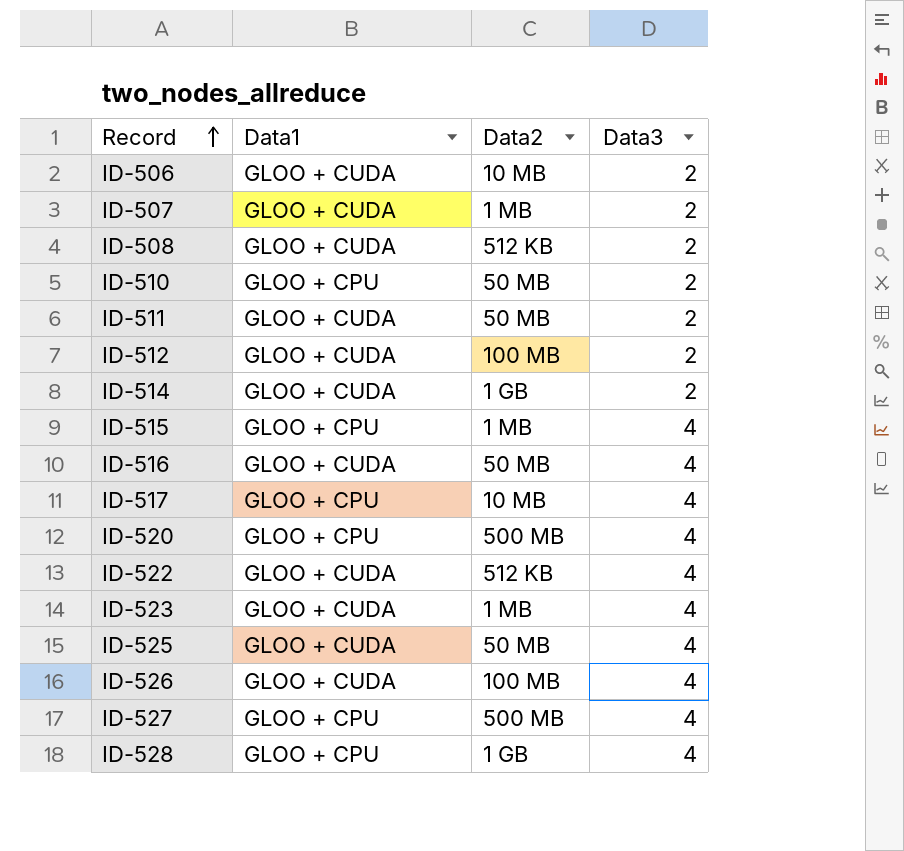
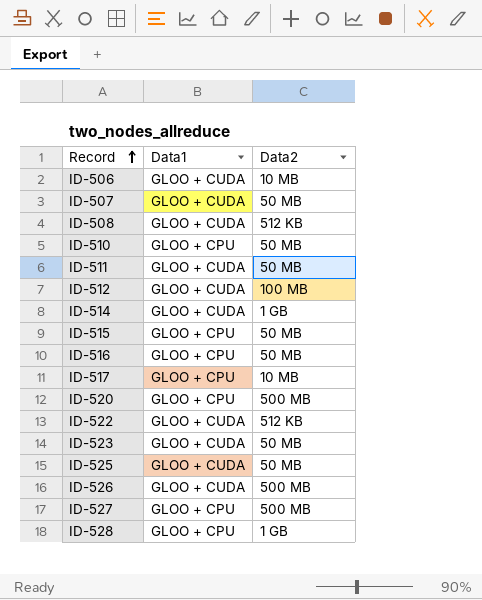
column Data3 | position: 4 -> none
ID-507 | Data2: 1 MB -> 50 MB
ID-515 | Data2: 1 MB -> 50 MB
ID-516 | Data1: GLOO + CUDA -> GLOO + CPU
ID-523 | Data2: 1 MB -> 50 MB
ID-526 | Data2: 100 MB -> 500 MB

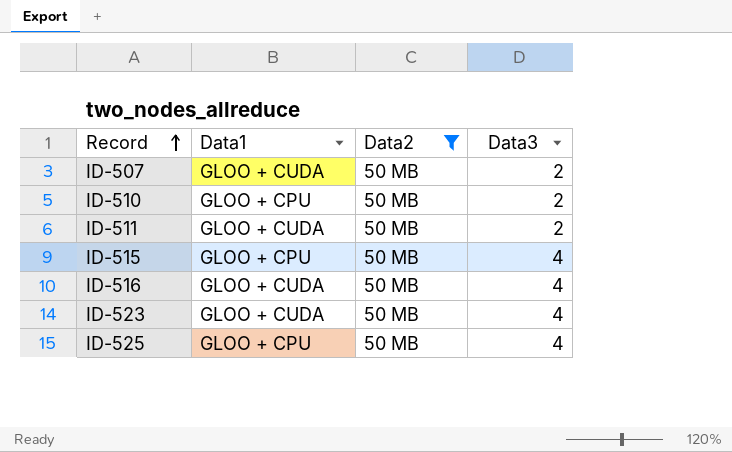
filter: none -> Data2 = 50 MB
column Data3 | position: none -> 4
ID-516 | Data1: GLOO + CPU -> GLOO + CUDA
ID-525 | Data1: GLOO + CUDA -> GLOO + CPU

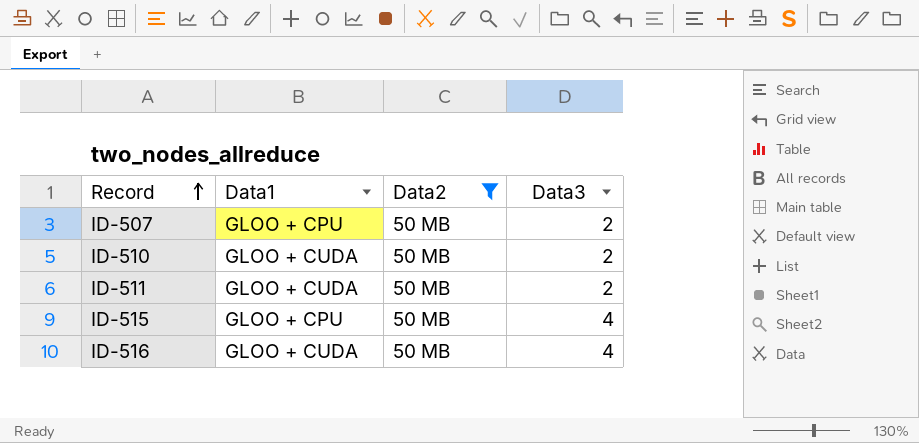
row ID-523: GLOO + CUDA | 50 MB | 4 -> none
row ID-525: GLOO + CPU | 50 MB | 4 -> none
ID-507 | Data1: GLOO + CUDA -> GLOO + CPU
ID-510 | Data1: GLOO + CPU -> GLOO + CUDA

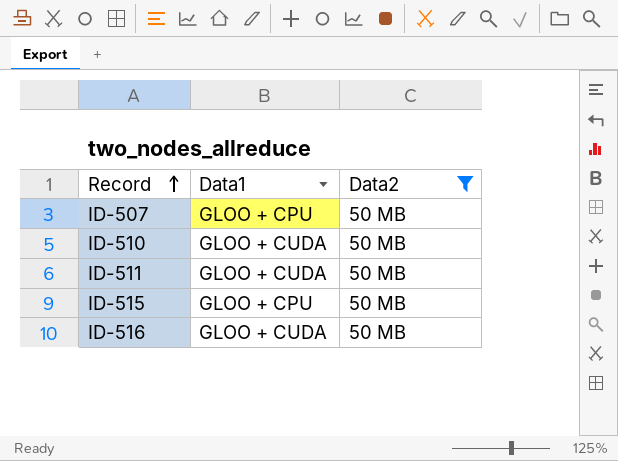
column Data3 | position: 4 -> none

